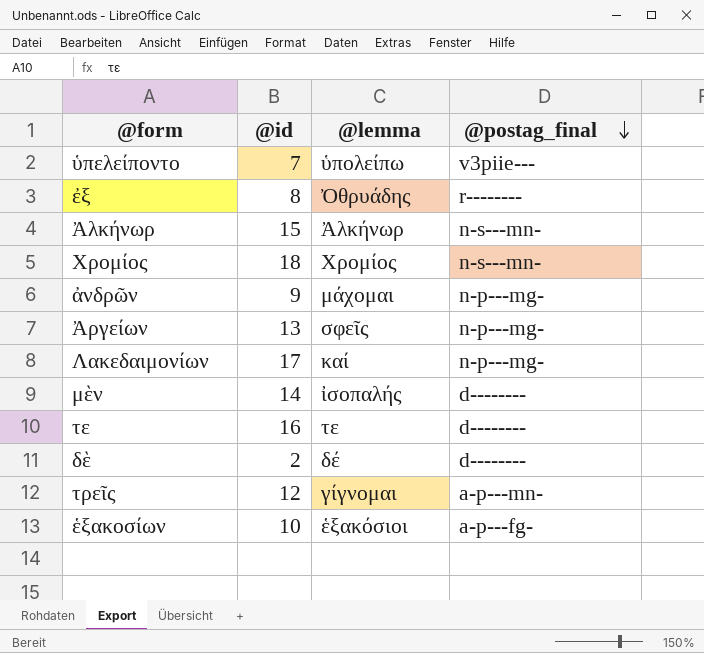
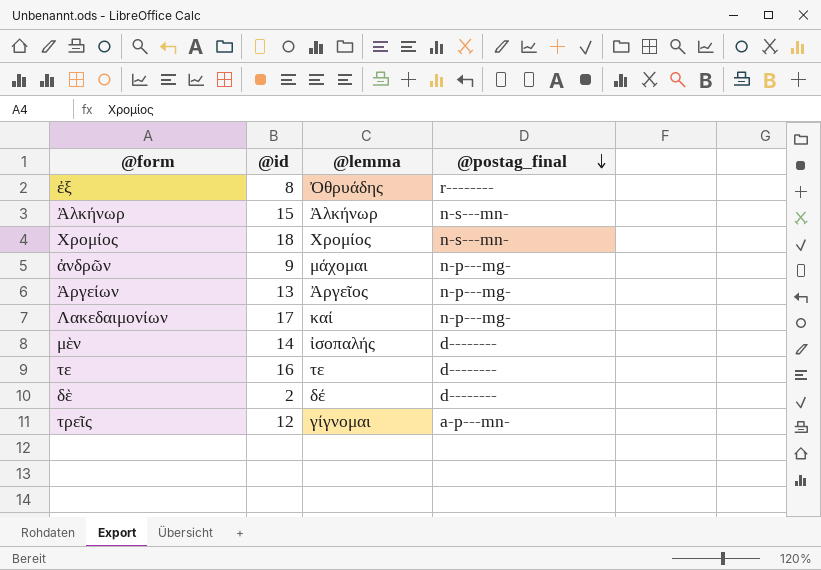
row ὑπελείποντο: 7 | ὑπολείπω | v3piie--- -> none
row ἑξακοσίων: 10 | ἑξακόσιοι | a-p---fg- -> none
Ἀργείων | @lemma: σφεῖς -> Ἀργεῖος

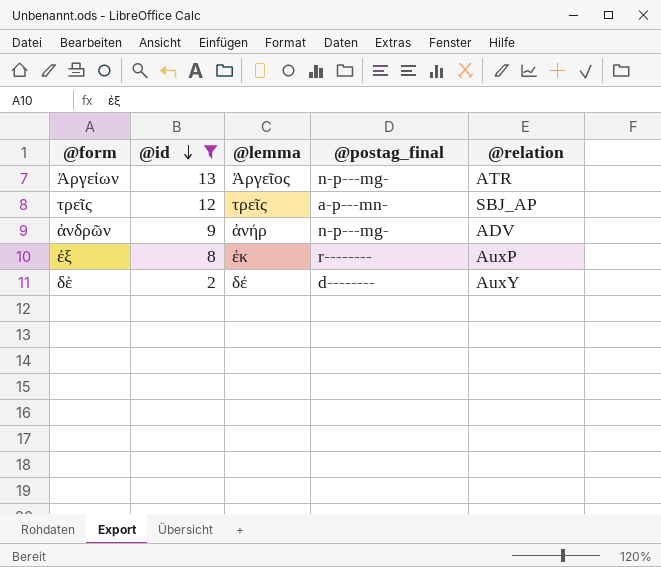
filter: none -> @id <= 13
row order: @postag_final descending -> @id descending
column @relation | position: none -> 5
τρεῖς | @lemma: γίγνομαι -> τρεῖς
ἀνδρῶν | @lemma: μάχομαι -> ἀνήρ
ἐξ | @lemma: Ὀθρυάδης -> ἐκ

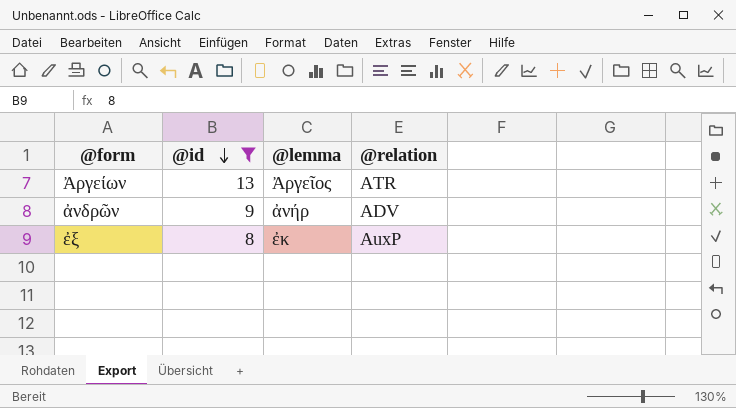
column @postag_final | position: 4 -> none
row τρεῖς: 12 | τρεῖς | a-p---mn- | SBJ_AP -> none
row δὲ: 2 | δέ | d-------- | AuxY -> none

